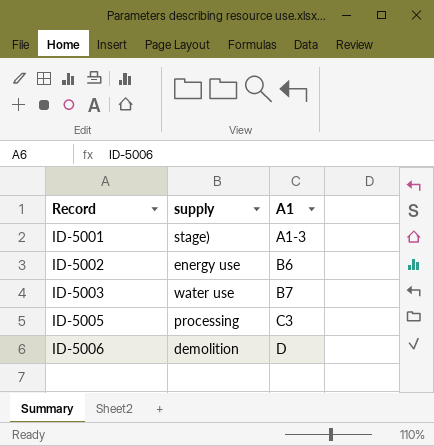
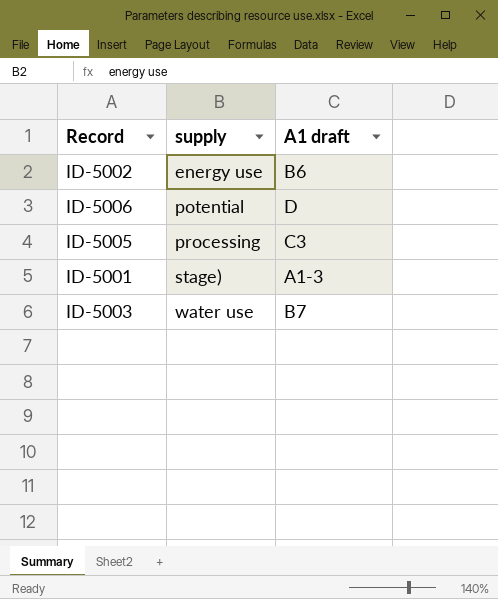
row order: Record ascending -> supply ascending
column name: A1 -> A1 draft
ID-5006 | supply: demolition -> potential

